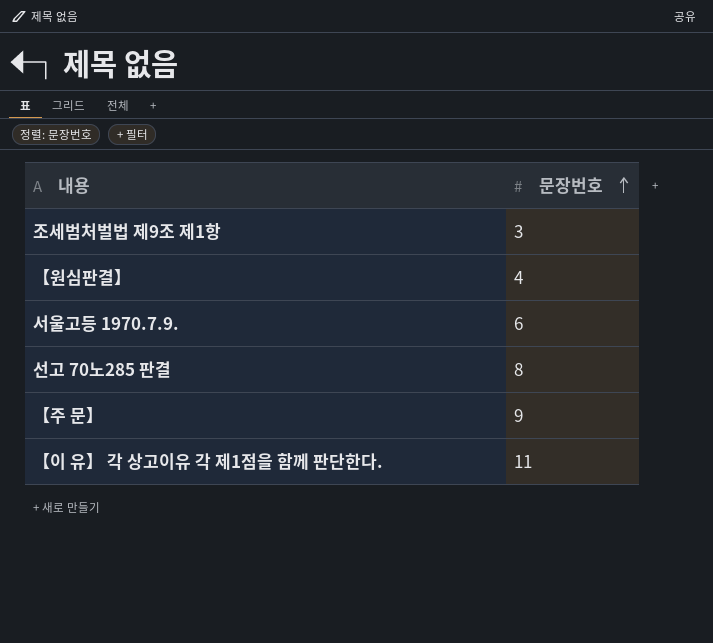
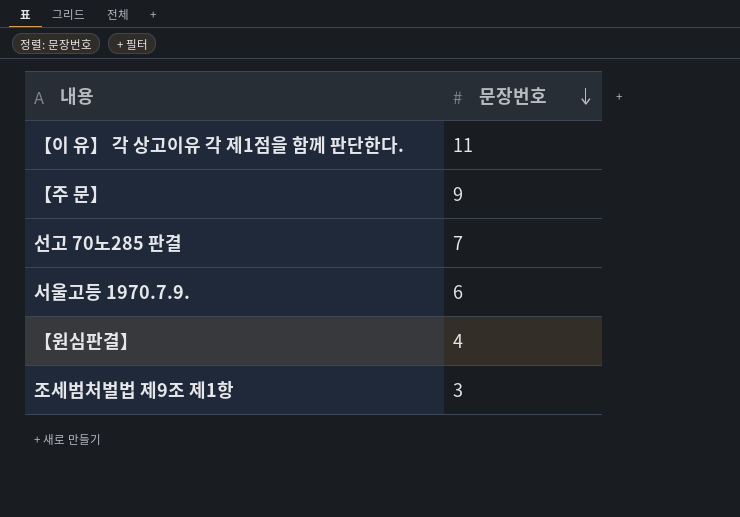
row order: 문장번호 ascending -> 문장번호 descending
선고 70노285 판결 | 문장번호: 8 -> 7

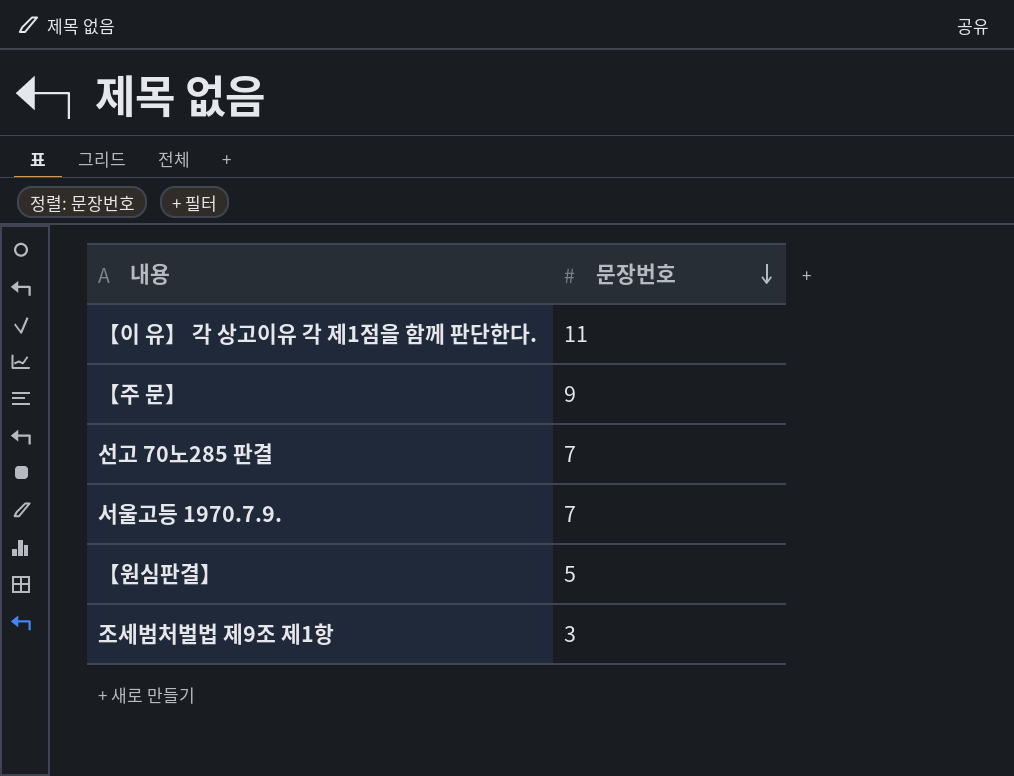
서울고등 1970.7.9. | 문장번호: 6 -> 7
【원심판결】 | 문장번호: 4 -> 5

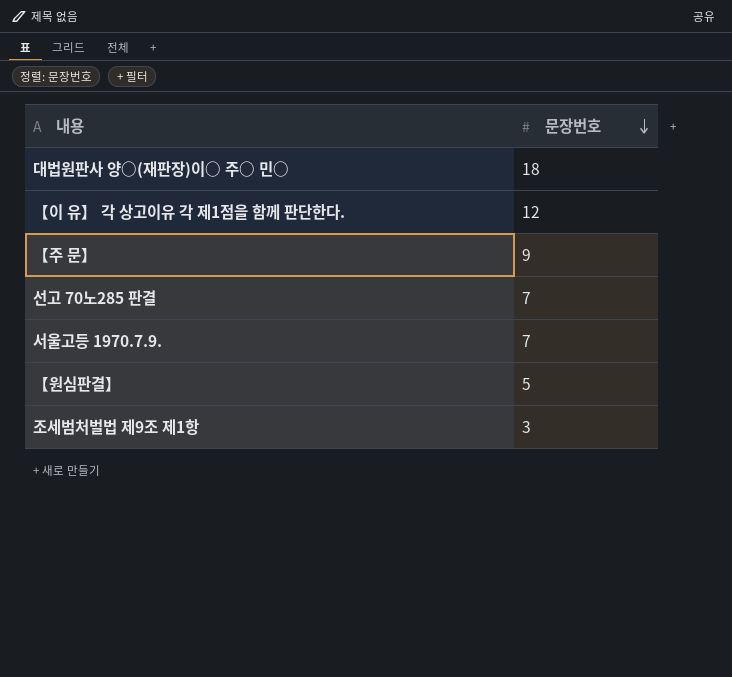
row 대법원판사 양○(재판장)이○ 주○ 민○: none -> 18
【이 유】 각 상고이유 각 제1점을 함께 판단한다. | 문장번호: 11 -> 12

